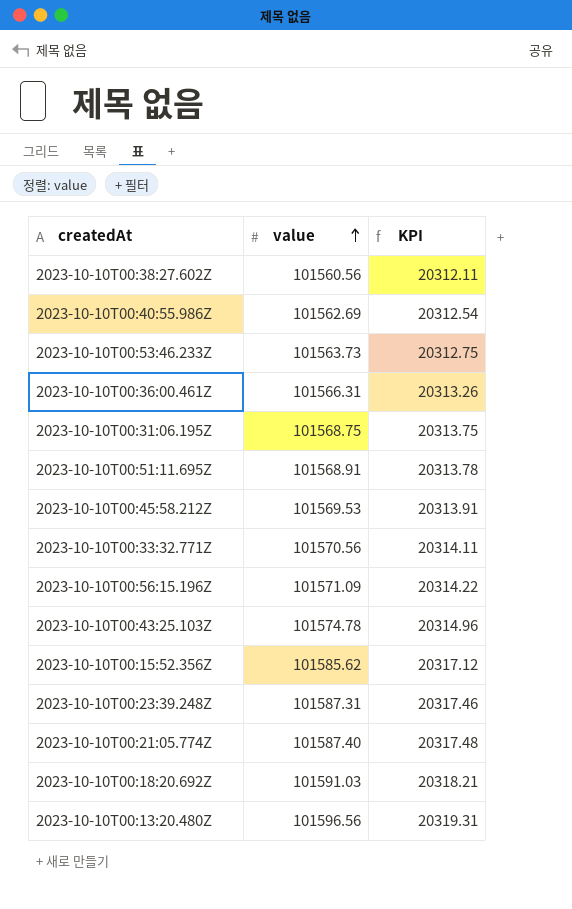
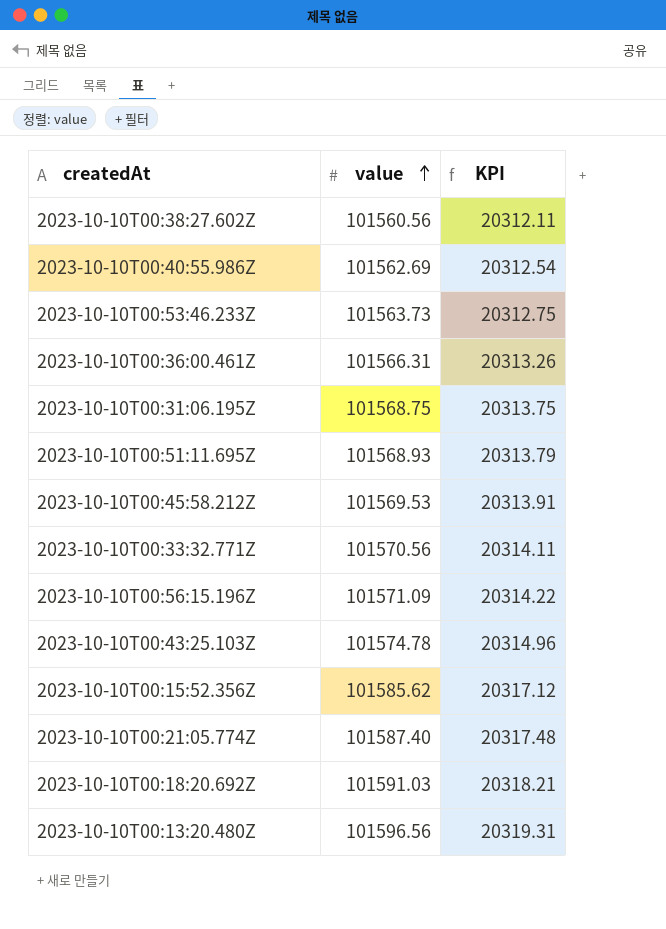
row 2023-10-10T00:23:39.248Z: 101587.31 | 20317.46 -> none
2023-10-10T00:51:11.695Z | value: 101568.91 -> 101568.93
2023-10-10T00:51:11.695Z | KPI: 20313.78 -> 20313.79

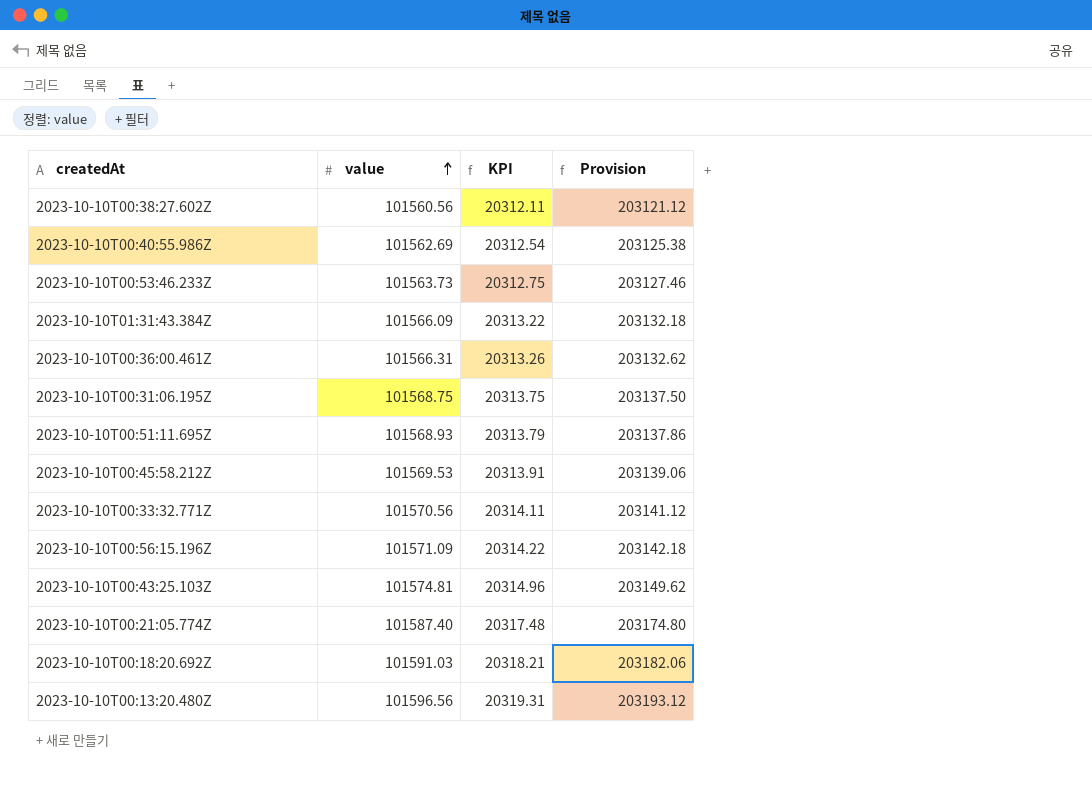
column Provision | formula: none -> [value] * 2
row 2023-10-10T00:15:52.356Z: 101585.62 | 20317.12 -> none
row 2023-10-10T01:31:43.384Z: none -> 101566.09 | 20313.22 | 203132.18
2023-10-10T00:43:25.103Z | value: 101574.78 -> 101574.81

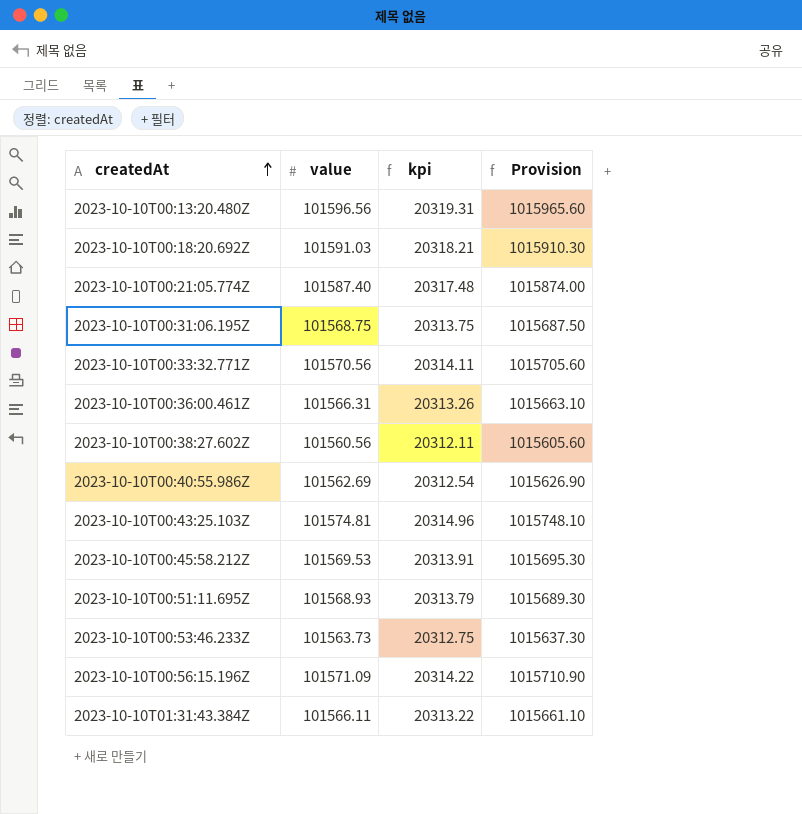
row order: value ascending -> createdAt ascending
column name: KPI -> kpi
column Provision | formula: [value] * 2 -> [value] * 10
2023-10-10T01:31:43.384Z | value: 101566.09 -> 101566.11

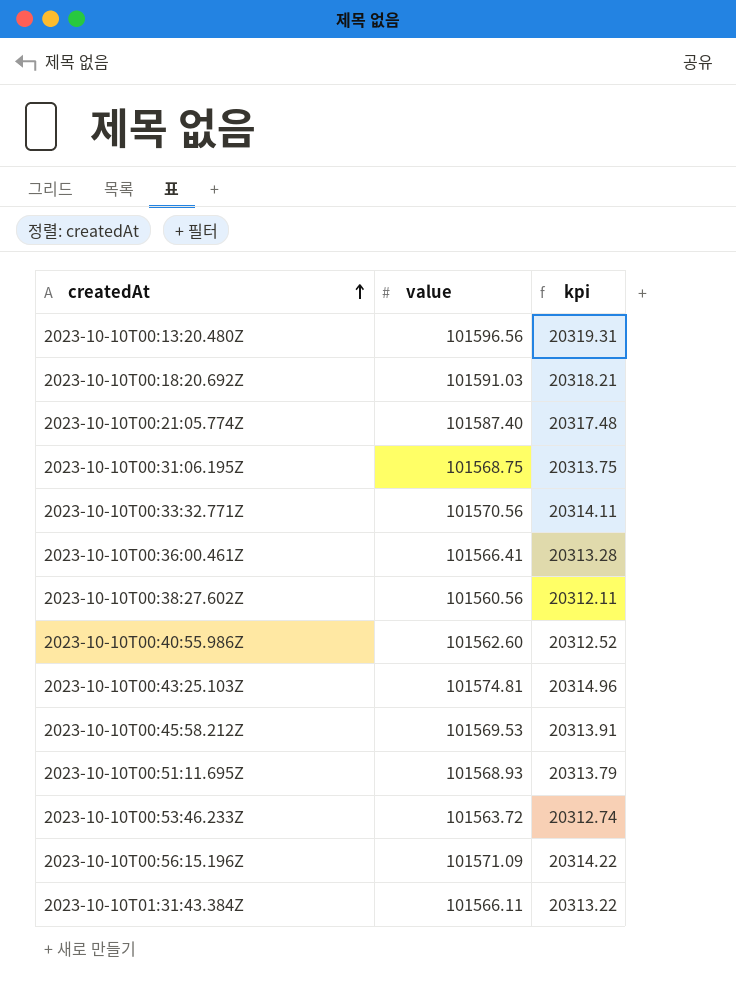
column Provision | formula: [value] * 10 -> none
2023-10-10T00:36:00.461Z | value: 101566.31 -> 101566.41
2023-10-10T00:36:00.461Z | kpi: 20313.26 -> 20313.28
2023-10-10T00:40:55.986Z | value: 101562.69 -> 101562.60
2023-10-10T00:40:55.986Z | kpi: 20312.54 -> 20312.52
2023-10-10T00:53:46.233Z | value: 101563.73 -> 101563.72
2023-10-10T00:53:46.233Z | kpi: 20312.75 -> 20312.74

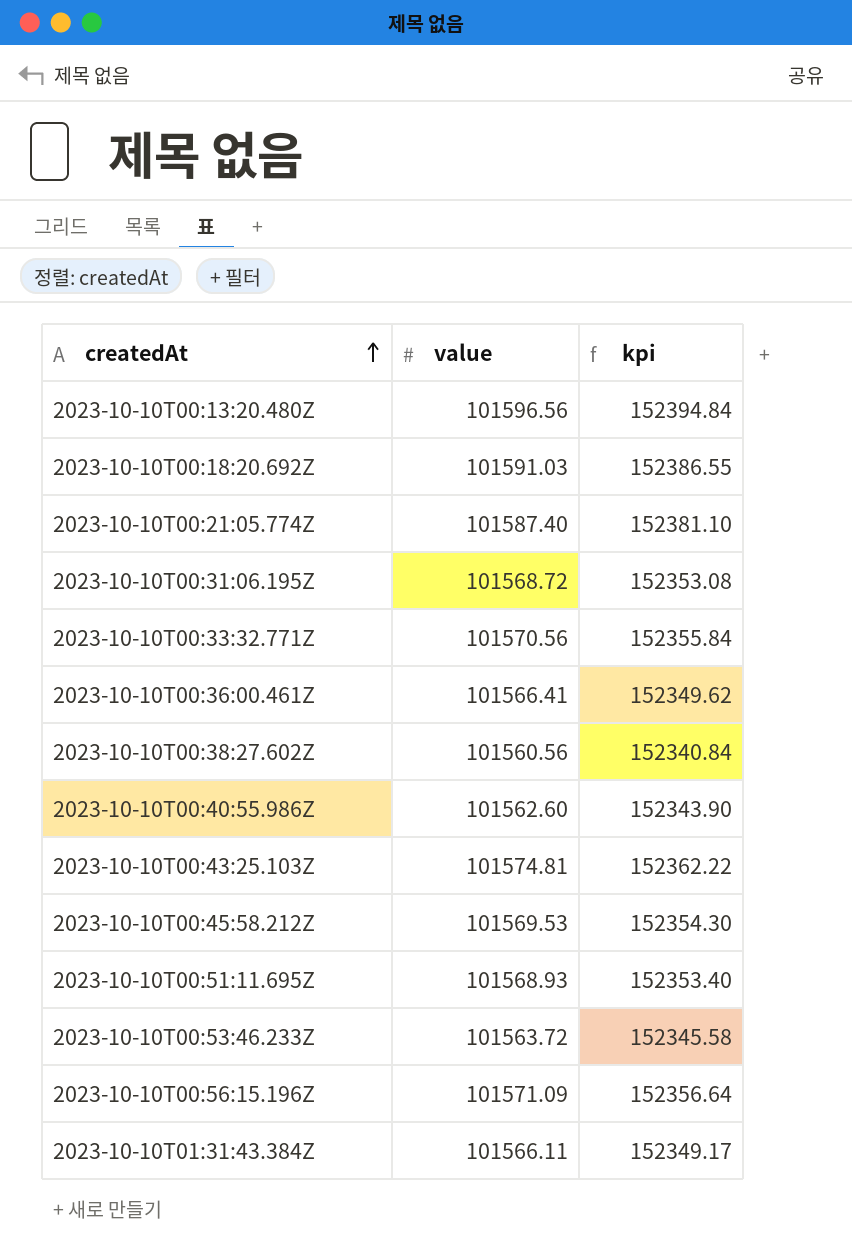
column kpi | formula: [value] * 0.2 -> [value] * 1.5
2023-10-10T00:31:06.195Z | value: 101568.75 -> 101568.72

